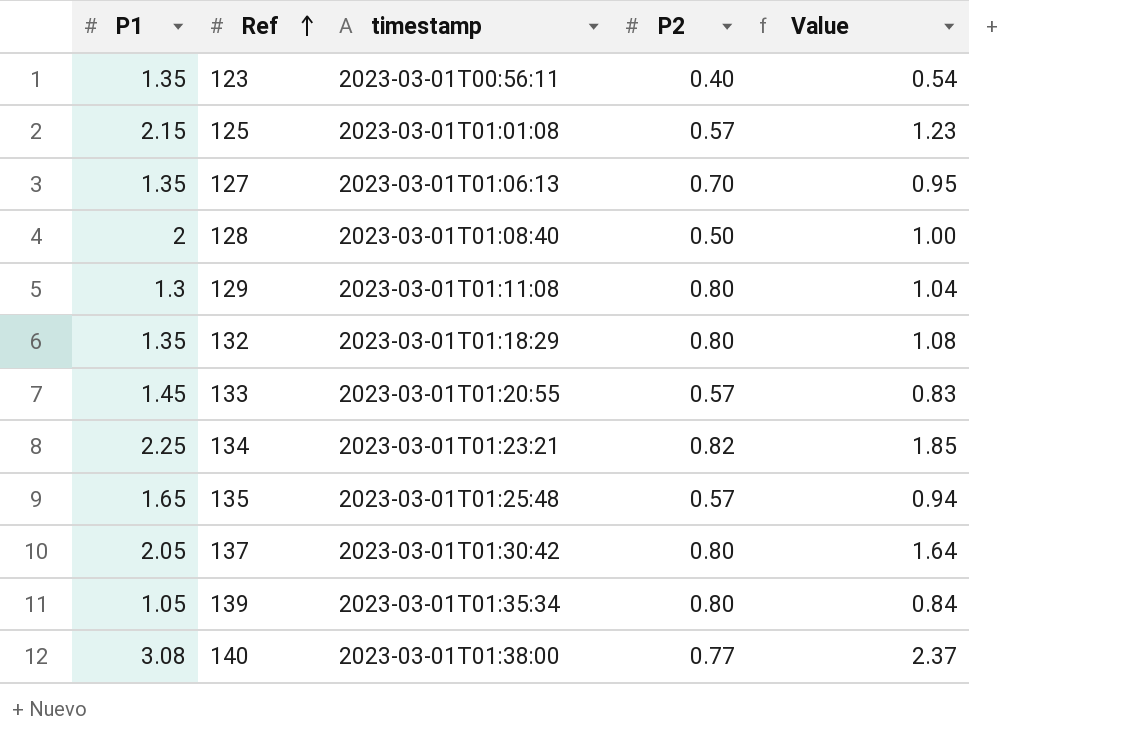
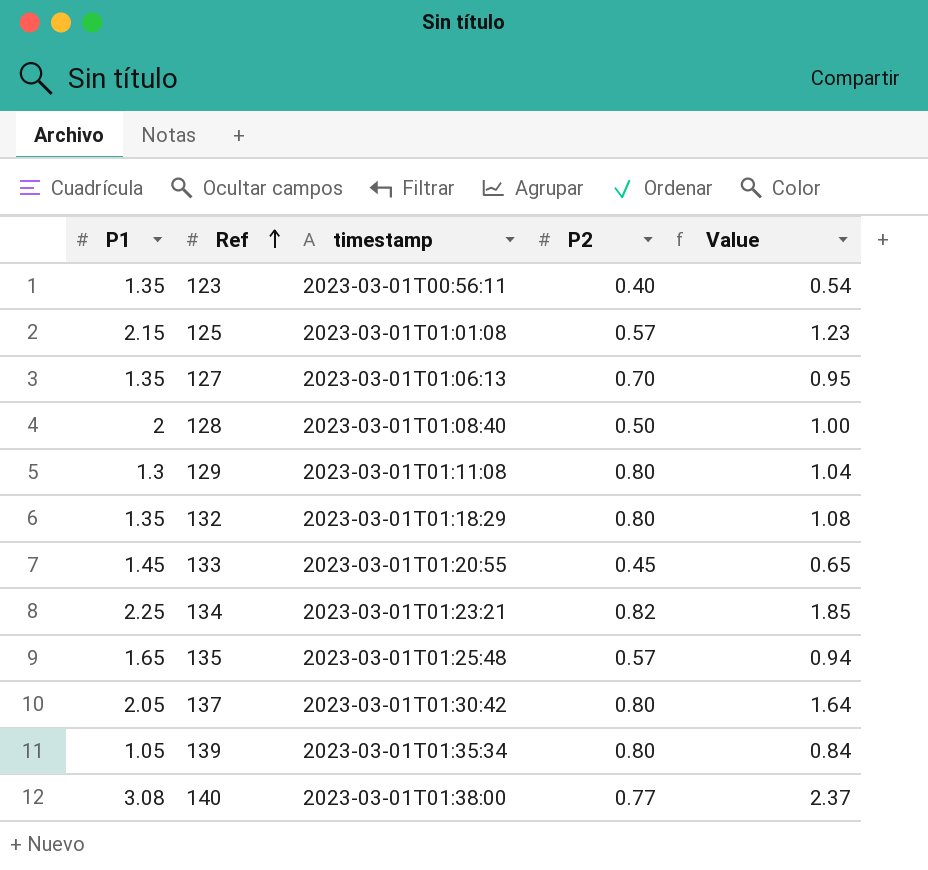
133 | P2: 0.57 -> 0.45
133 | Value: 0.83 -> 0.65

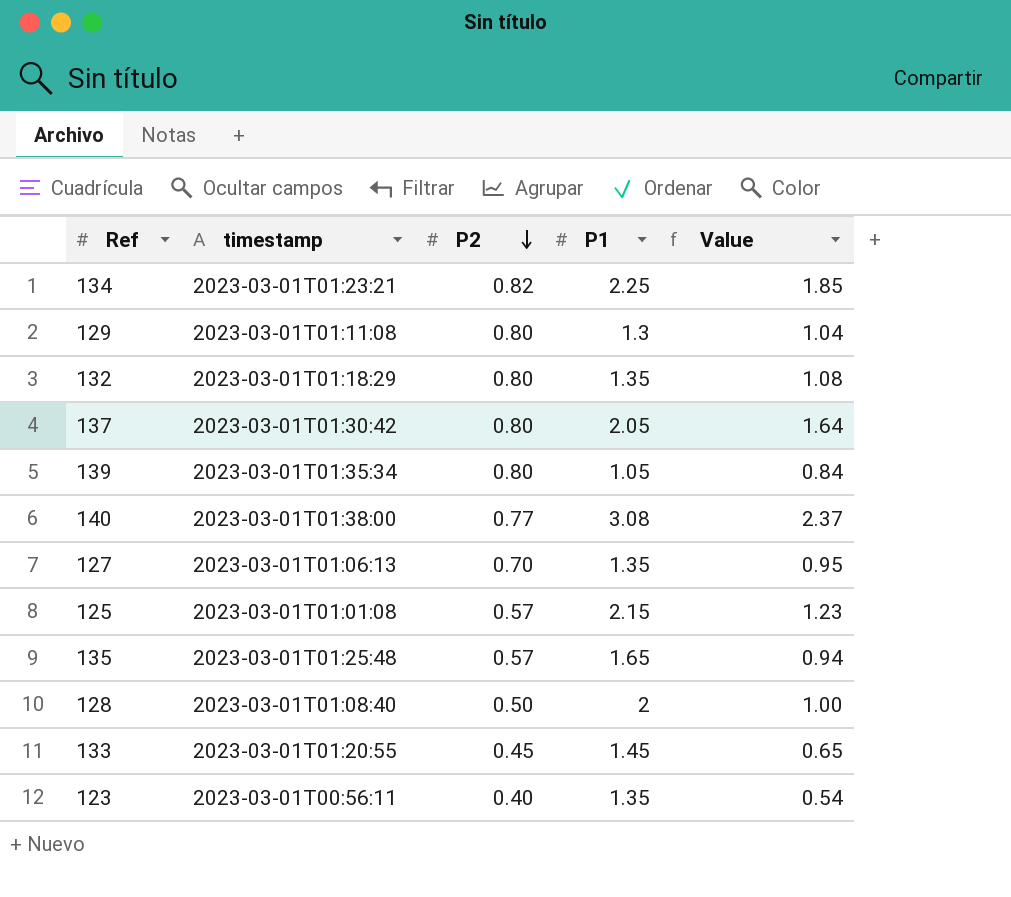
row order: Ref ascending -> P2 descending
column P1 | position: 1 -> 4

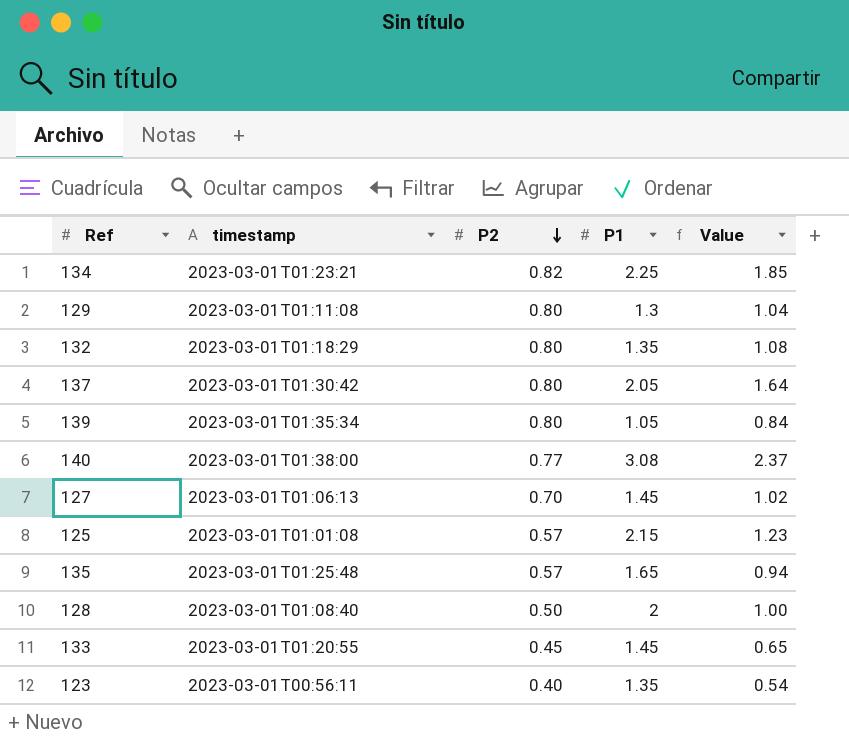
127 | P1: 1.35 -> 1.45
127 | Value: 0.95 -> 1.02

